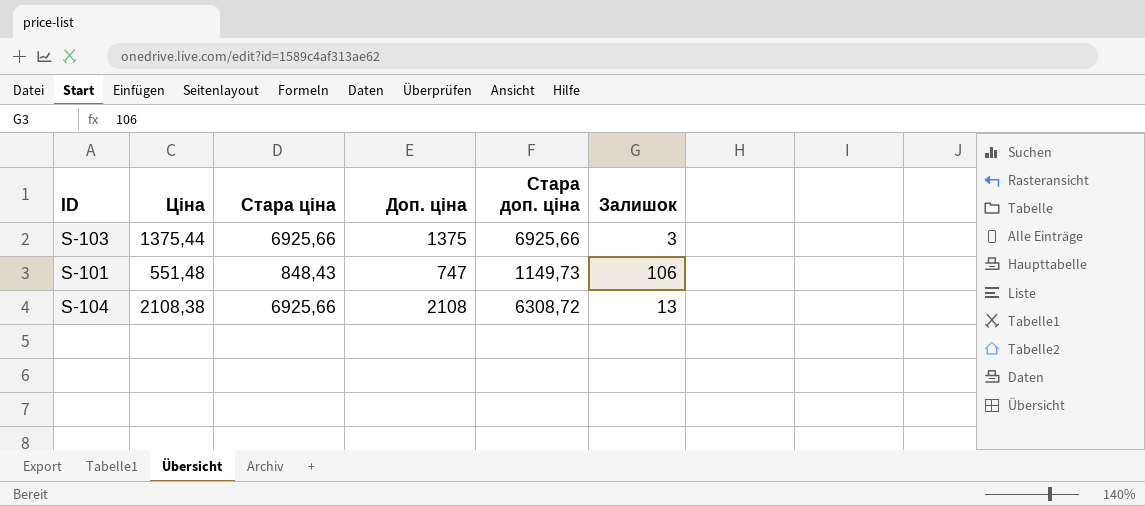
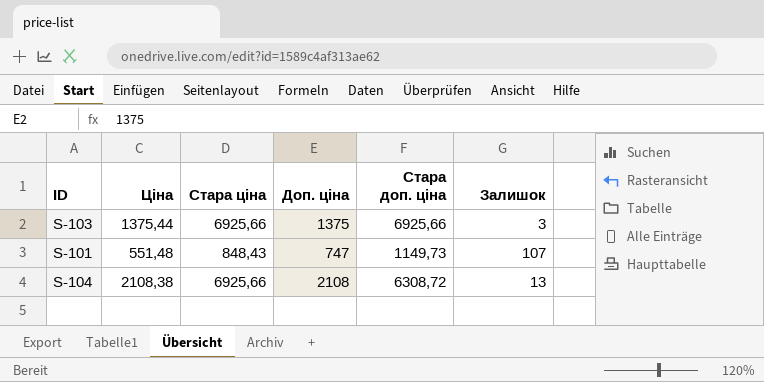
S-101 | Залишок: 106 -> 107

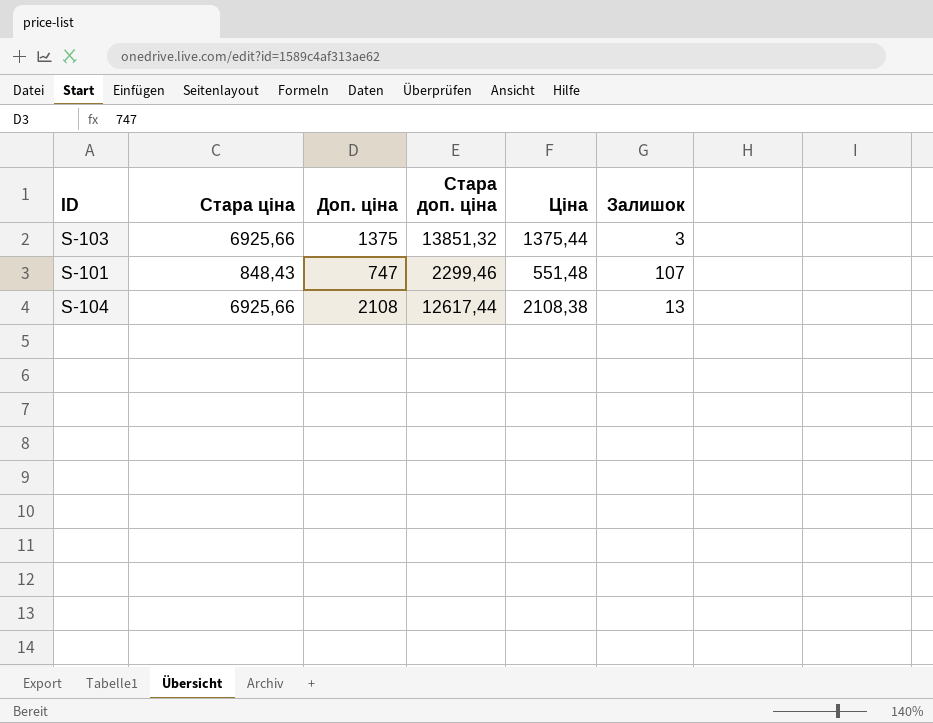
column Ціна | position: 2 -> 5
S-103 | Стара доп. ціна: 6925,66 -> 13851,32
S-101 | Стара доп. ціна: 1149,73 -> 2299,46
S-104 | Стара доп. ціна: 6308,72 -> 12617,44

